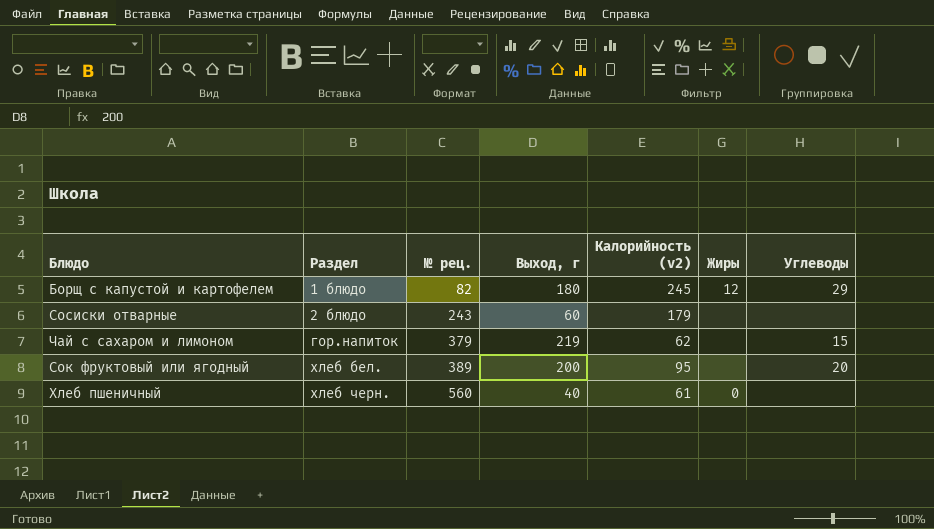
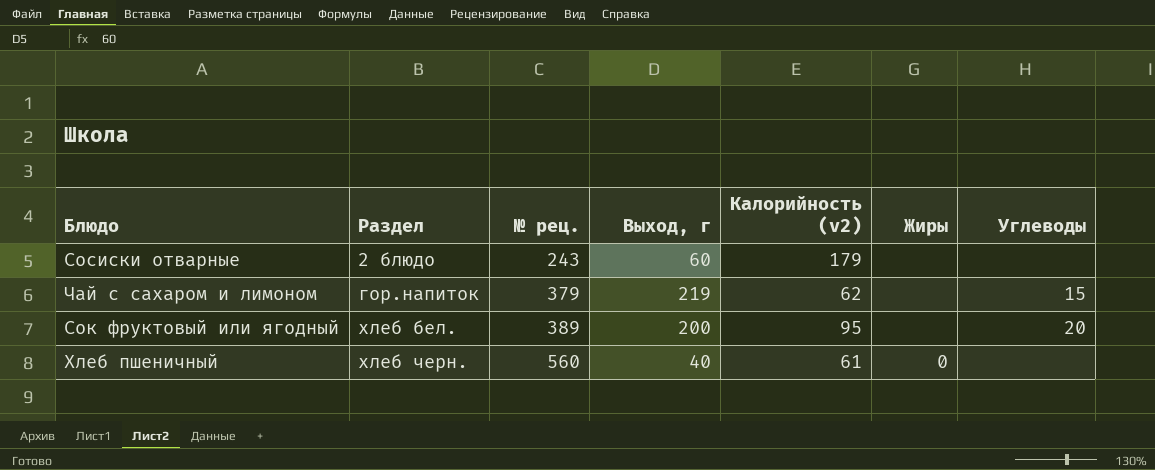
row Борщ с капустой и картофелем: 1 блюдо | 82 | 180 | 245 | 12 | 29 -> none

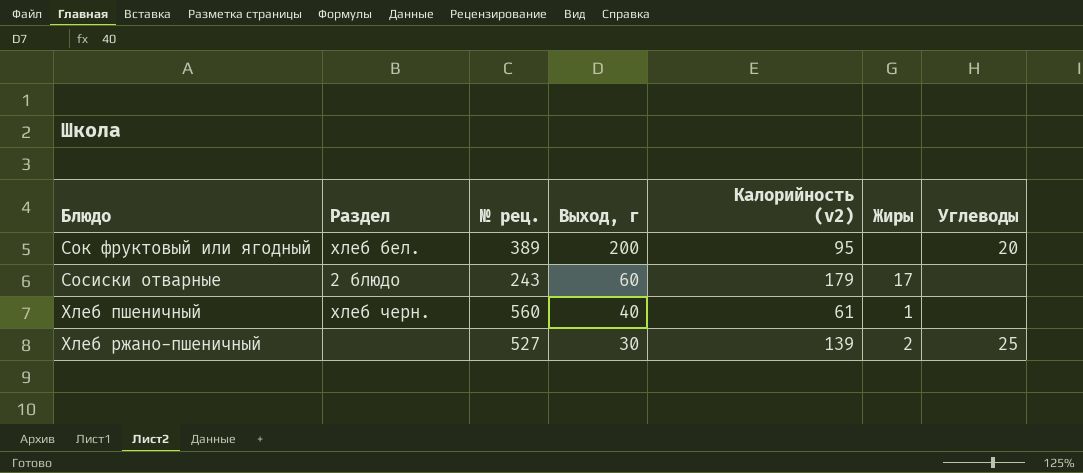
row order: Раздел ascending -> Блюдо ascending
row Чай с сахаром и лимоном: гор.напиток | 379 | 219 | 62 | none | 15 -> none
Сосиски отварные | Жиры: none -> 17
Хлеб пшеничный | Жиры: 0 -> 1
row Хлеб ржано-пшеничный: none -> none | 527 | 30 | 139 | 2 | 25

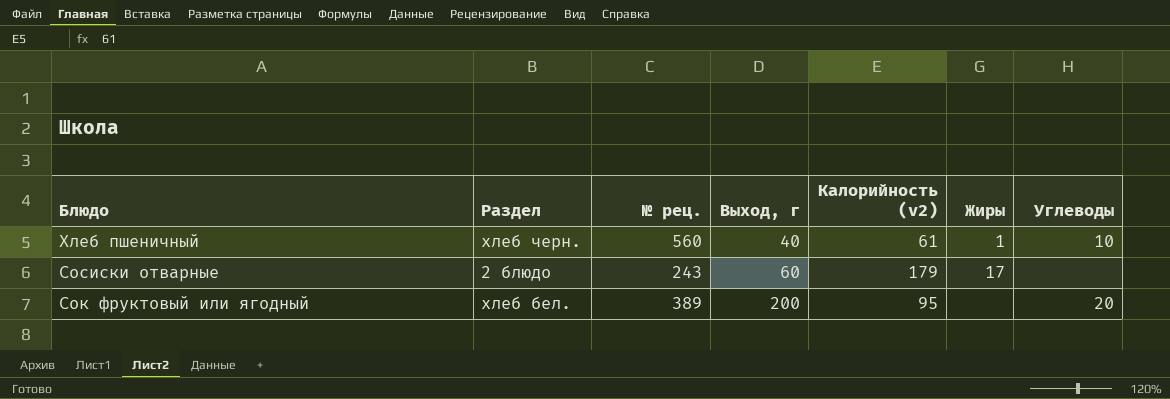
row order: Блюдо ascending -> Блюдо descending
row Хлеб ржано-пшеничный: none | 527 | 30 | 139 | 2 | 25 -> none
Хлеб пшеничный | Углеводы: none -> 10

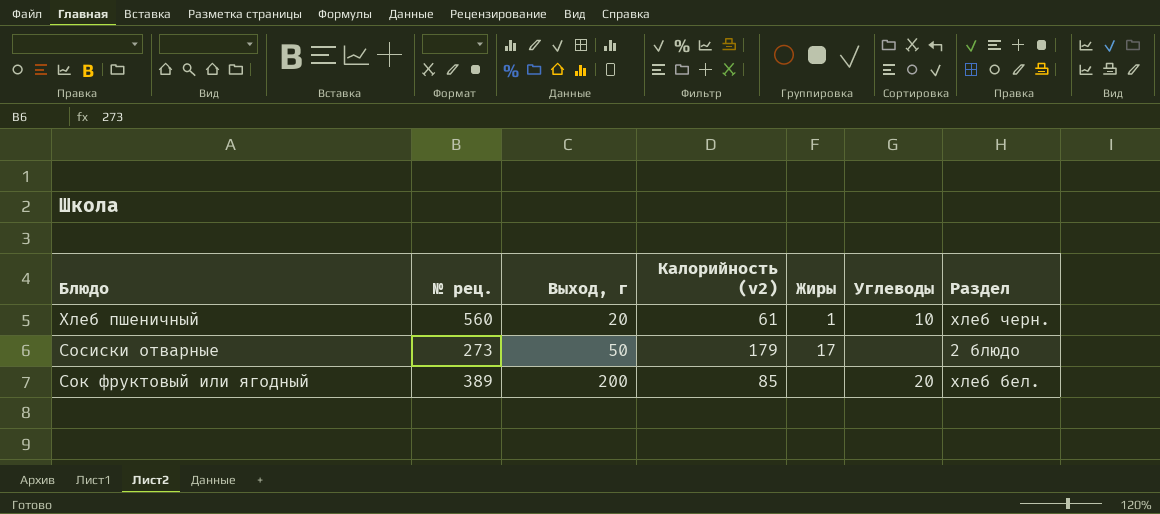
column Раздел | position: 2 -> 7
Хлеб пшеничный | Выход, г: 40 -> 20
Сосиски отварные | № рец.: 243 -> 273
Сосиски отварные | Выход, г: 60 -> 50
Сок фруктовый или ягодный | Калорийность (v2): 95 -> 85

